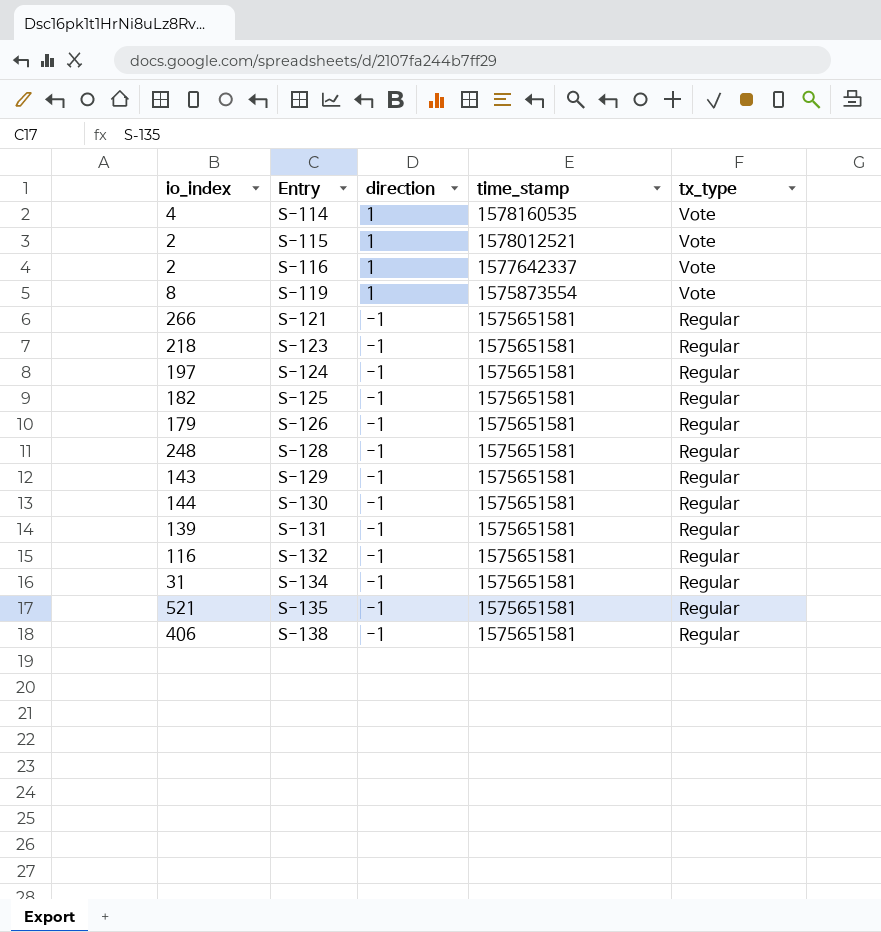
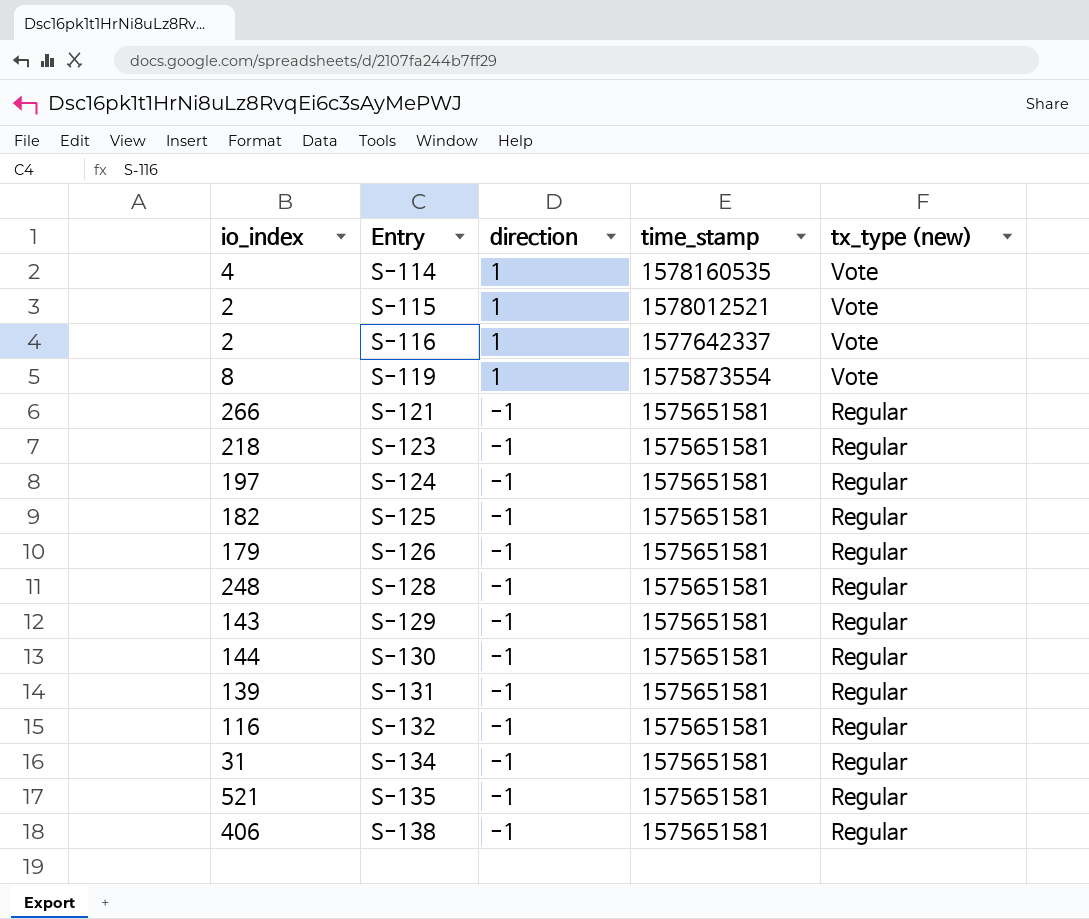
column name: tx_type -> tx_type (new)

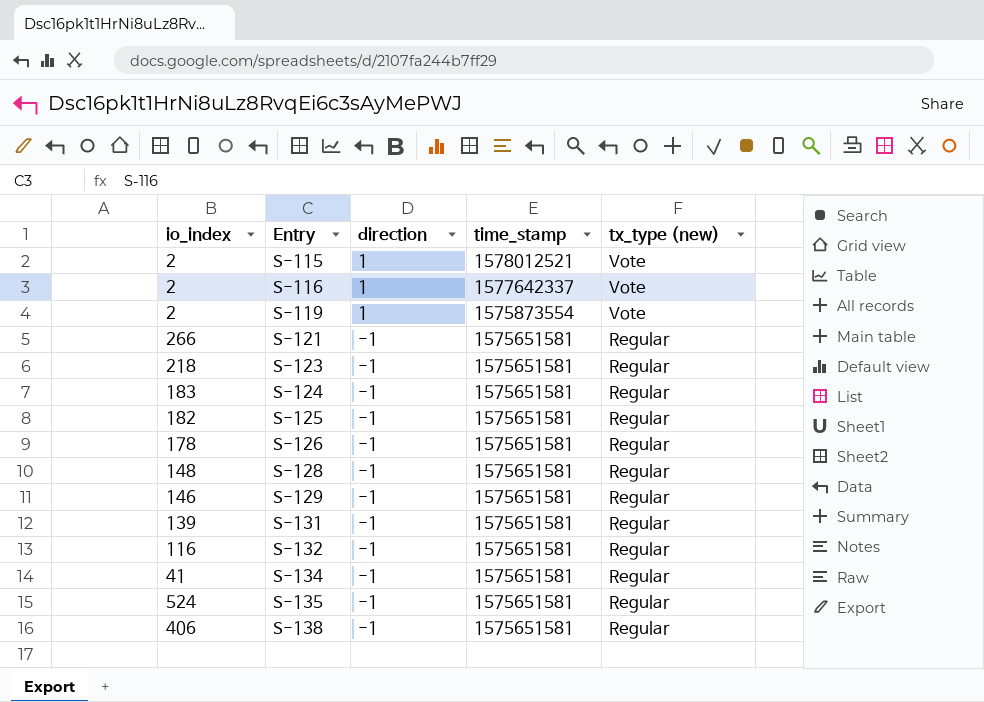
row S-114: 4 | 1 | 1578160535 | Vote -> none
row S-130: 144 | -1 | 1575651581 | Regular -> none
S-119 | io_index: 8 -> 2
S-124 | io_index: 197 -> 183
S-126 | io_index: 179 -> 178
S-128 | io_index: 248 -> 148
S-129 | io_index: 143 -> 146
S-134 | io_index: 31 -> 41
S-135 | io_index: 521 -> 524

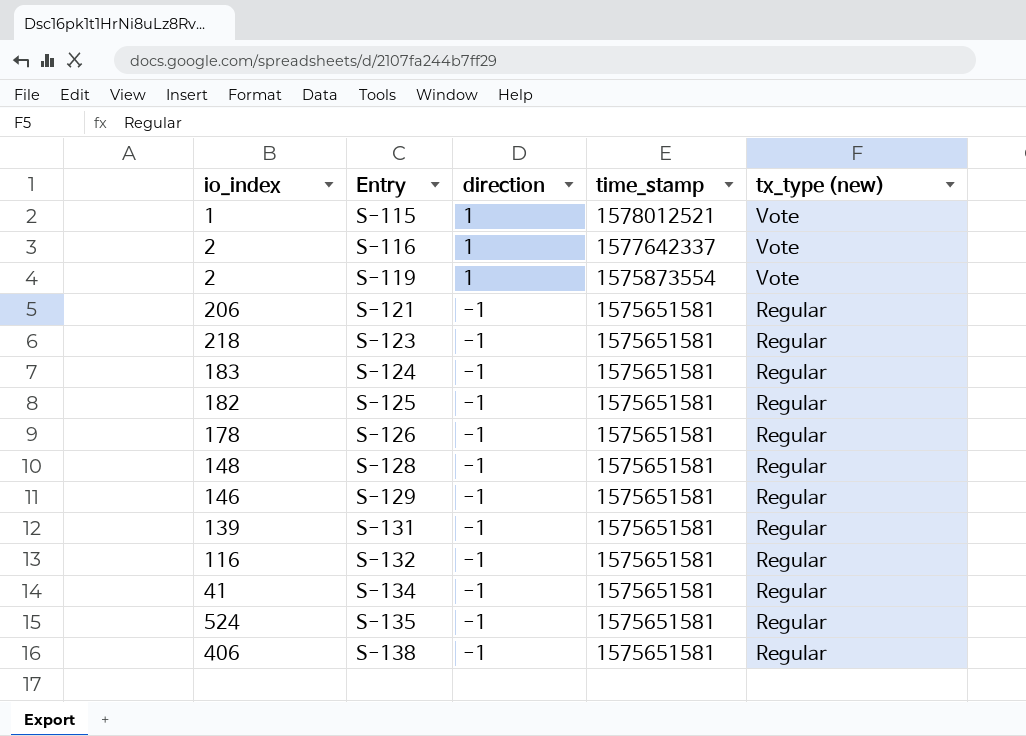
S-115 | io_index: 2 -> 1
S-121 | io_index: 266 -> 206

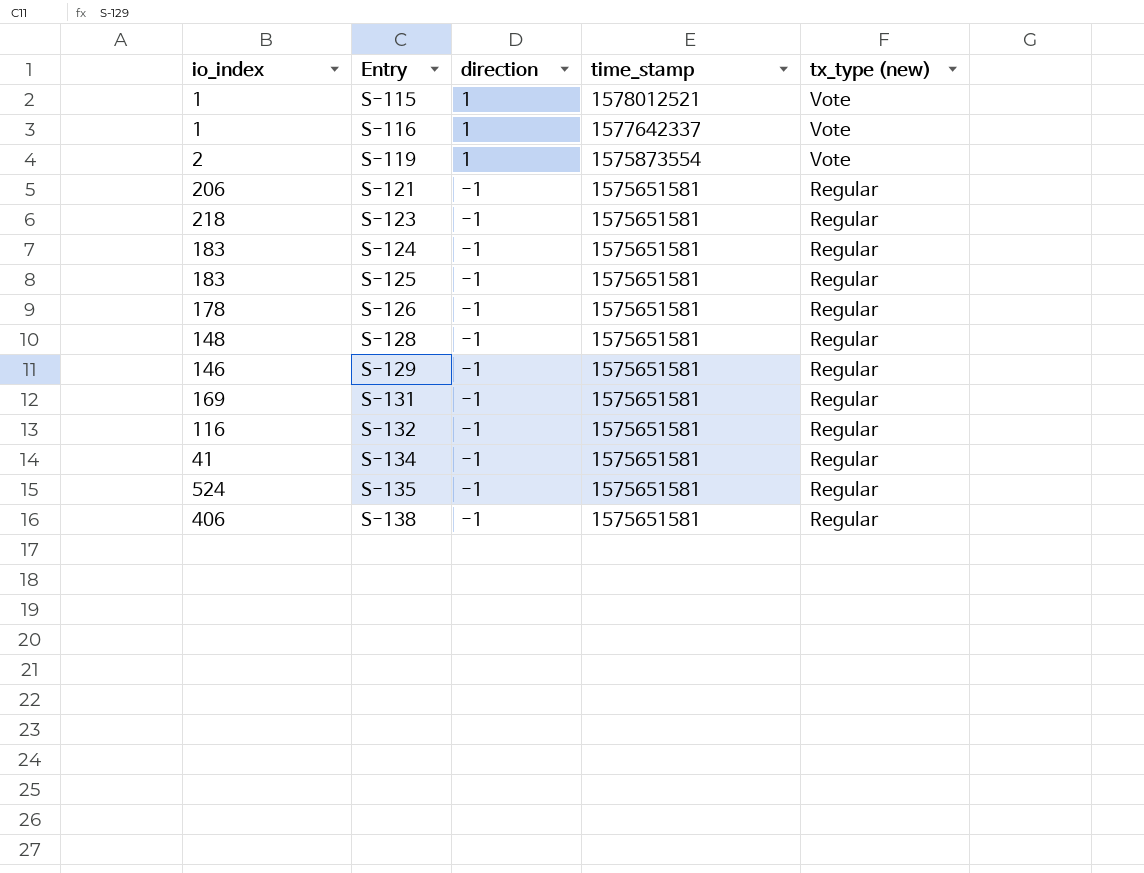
S-116 | io_index: 2 -> 1
S-125 | io_index: 182 -> 183
S-131 | io_index: 139 -> 169

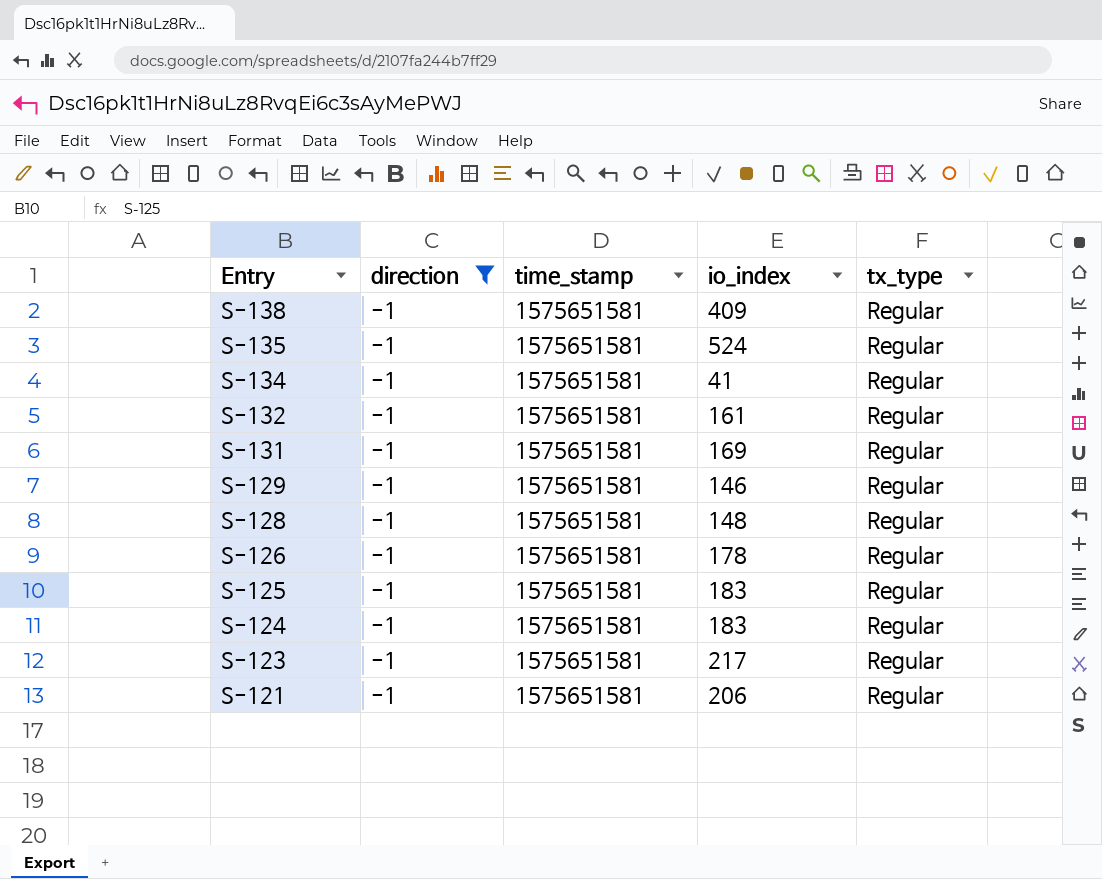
filter: none -> direction = -1
row order: Entry ascending -> Entry descending
column io_index | position: 1 -> 4
column name: tx_type (new) -> tx_type
S-138 | io_index: 406 -> 409
S-132 | io_index: 116 -> 161
S-123 | io_index: 218 -> 217

